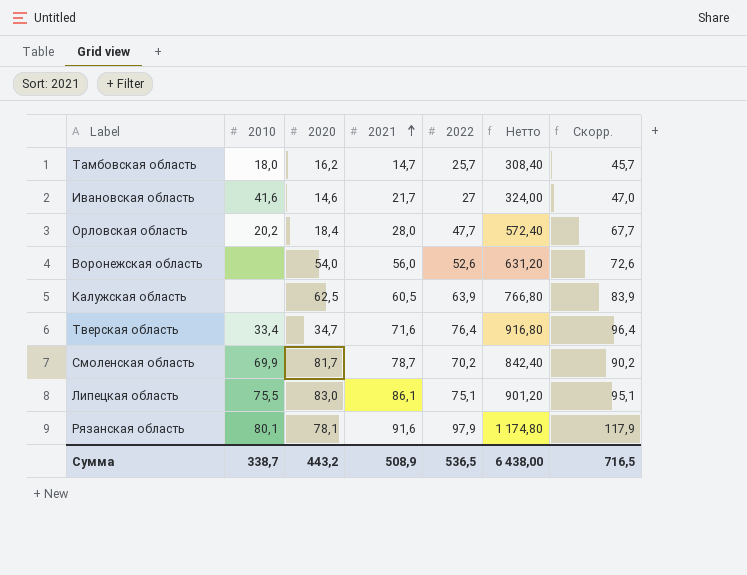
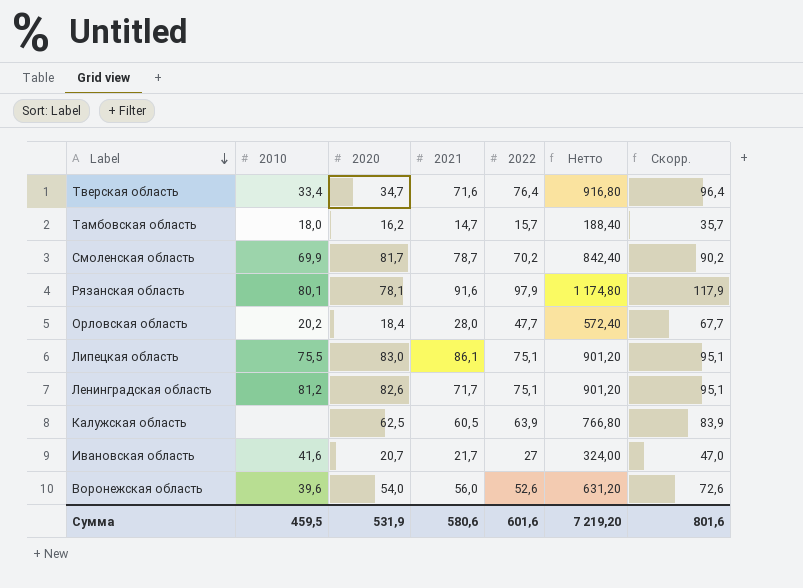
row order: 2021 ascending -> Label descending
Тамбовская область | 2022: 25,7 -> 15,7
Тамбовская область | Нетто: 308,40 -> 188,40
Тамбовская область | Скорр.: 45,7 -> 35,7
row Ленинградская область: none -> 81,2 | 82,6 | 71,7 | 75,1 | 901,20 | 95,1
Ивановская область | 2020: 14,6 -> 20,7
Воронежская область | 2010: none -> 39,6
Сумма | 2010: 338,7 -> 459,5
Сумма | 2020: 443,2 -> 531,9
Сумма | 2021: 508,9 -> 580,6
Сумма | 2022: 536,5 -> 601,6
Сумма | Нетто: 6 438,00 -> 7 219,20
Сумма | Скорр.: 716,5 -> 801,6

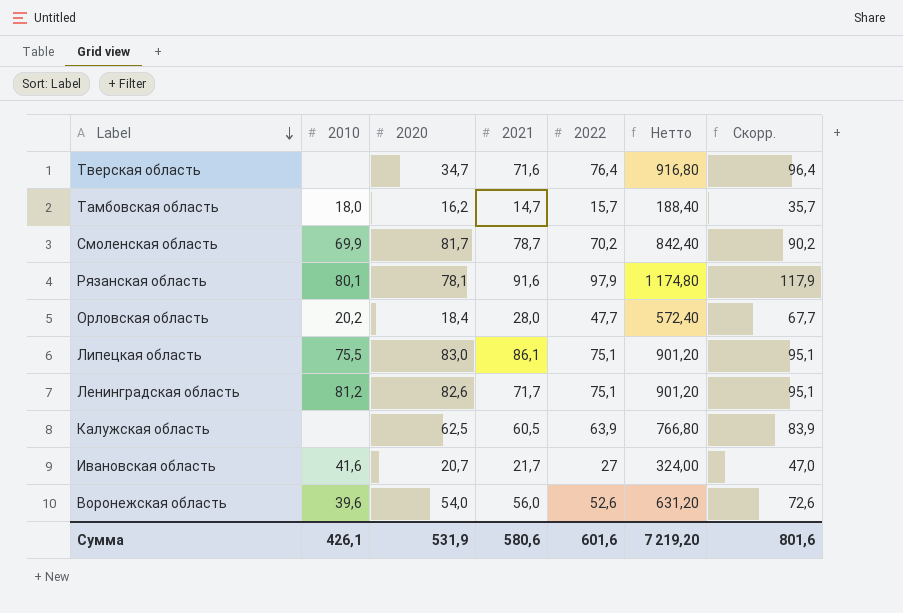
Тверская область | 2010: 33,4 -> none
Сумма | 2010: 459,5 -> 426,1

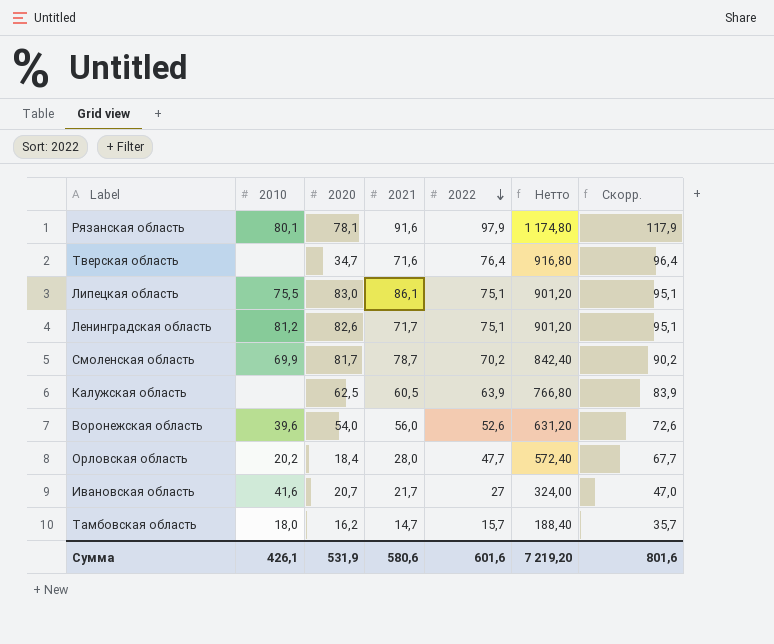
row order: Label descending -> 2022 descending

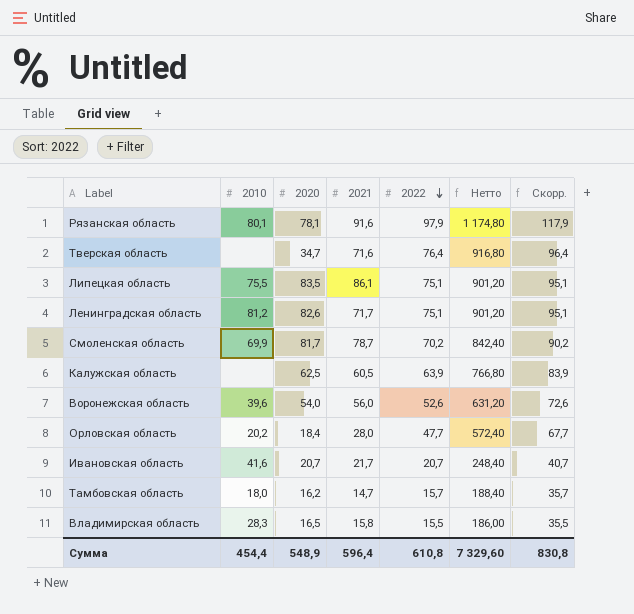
Липецкая область | 2020: 83,0 -> 83,5
Ивановская область | 2022: 27 -> 20,7
Ивановская область | Нетто: 324,00 -> 248,40
Ивановская область | Скорр.: 47,0 -> 40,7
row Владимирская область: none -> 28,3 | 16,5 | 15,8 | 15,5 | 186,00 | 35,5
Сумма | 2010: 426,1 -> 454,4
Сумма | 2020: 531,9 -> 548,9
Сумма | 2021: 580,6 -> 596,4
Сумма | 2022: 601,6 -> 610,8
Сумма | Нетто: 7 219,20 -> 7 329,60
Сумма | Скорр.: 801,6 -> 830,8

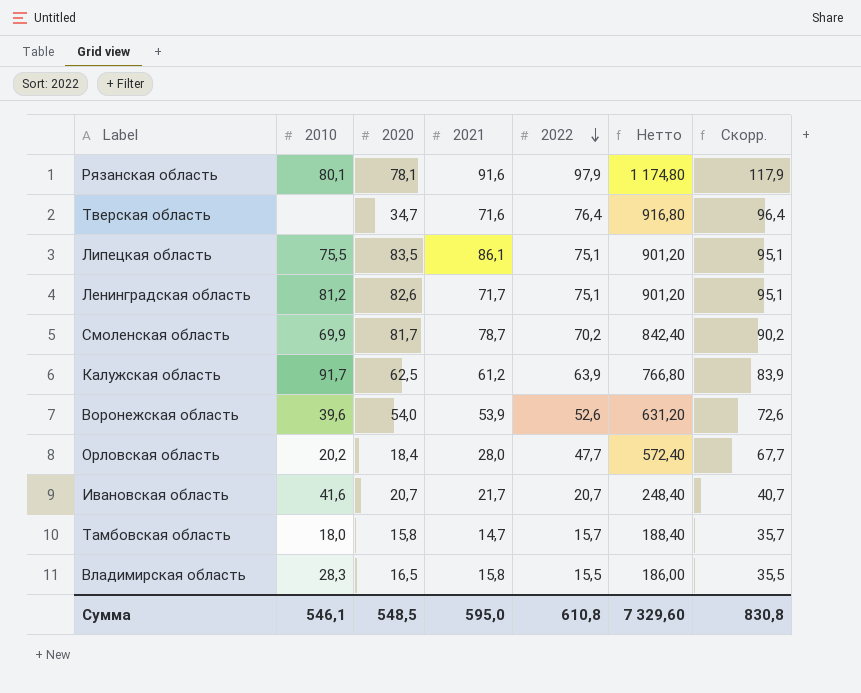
Калужская область | 2010: none -> 91,7
Калужская область | 2021: 60,5 -> 61,2
Воронежская область | 2021: 56,0 -> 53,9
Тамбовская область | 2020: 16,2 -> 15,8
Сумма | 2010: 454,4 -> 546,1
Сумма | 2020: 548,9 -> 548,5
Сумма | 2021: 596,4 -> 595,0

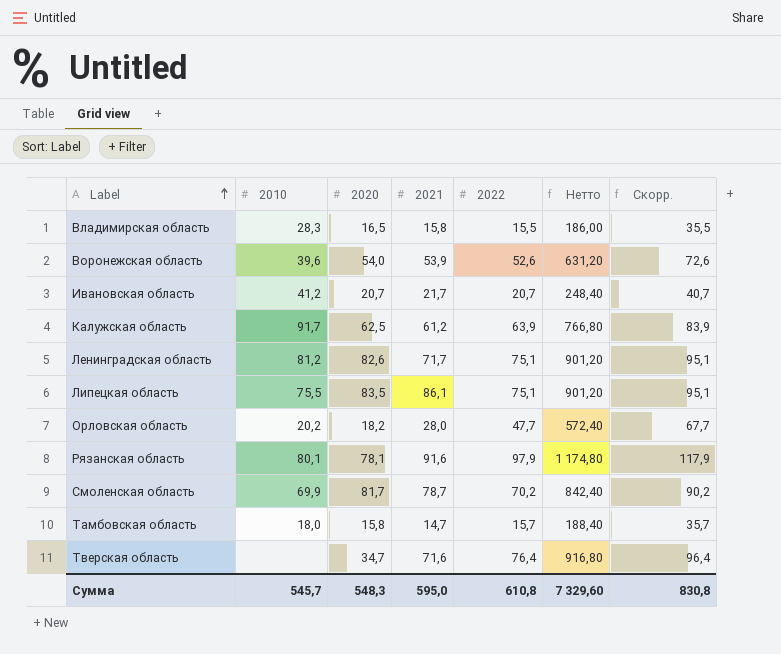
row order: 2022 descending -> Label ascending
Ивановская область | 2010: 41,6 -> 41,2
Орловская область | 2020: 18,4 -> 18,2
Сумма | 2010: 546,1 -> 545,7
Сумма | 2020: 548,5 -> 548,3

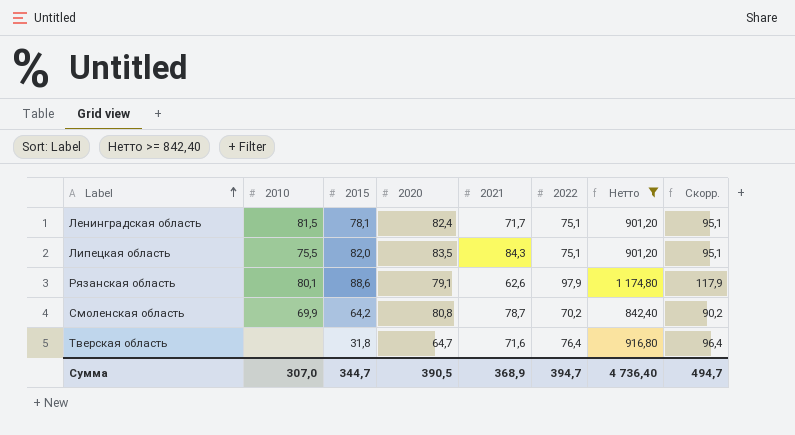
filter: none -> Нетто >= 842,40
column 2015 | position: none -> 3
Ленинградская область | 2010: 81,2 -> 81,5
Ленинградская область | 2020: 82,6 -> 82,4
Липецкая область | 2021: 86,1 -> 84,3
Рязанская область | 2020: 78,1 -> 79,1
Рязанская область | 2021: 91,6 -> 62,6
Смоленская область | 2020: 81,7 -> 80,8
Тверская область | 2020: 34,7 -> 64,7
Сумма | 2010: 545,7 -> 307,0
Сумма | 2020: 548,3 -> 390,5
Сумма | 2021: 595,0 -> 368,9
Сумма | 2022: 610,8 -> 394,7
Сумма | Нетто: 7 329,60 -> 4 736,40
Сумма | Скорр.: 830,8 -> 494,7

